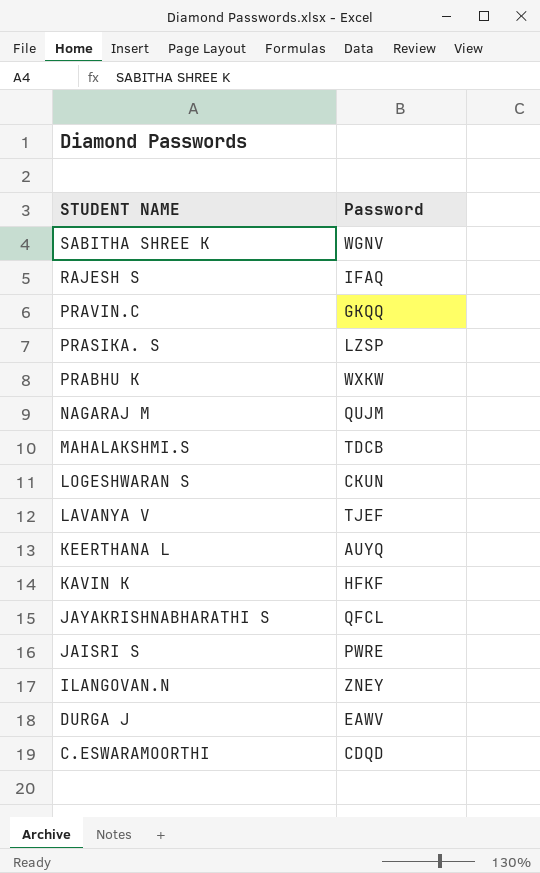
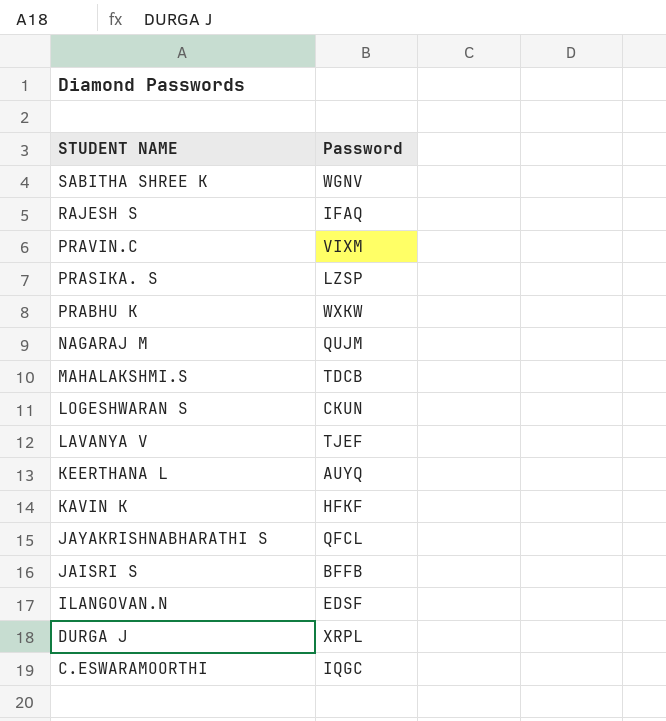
PRAVIN.C | Password: GKQQ -> VIXM
JAISRI S | Password: PWRE -> BFFB
ILANGOVAN.N | Password: ZNEY -> EDSF
DURGA J | Password: EAWV -> XRPL
C.ESWARAMOORTHI | Password: CDQD -> IQGC

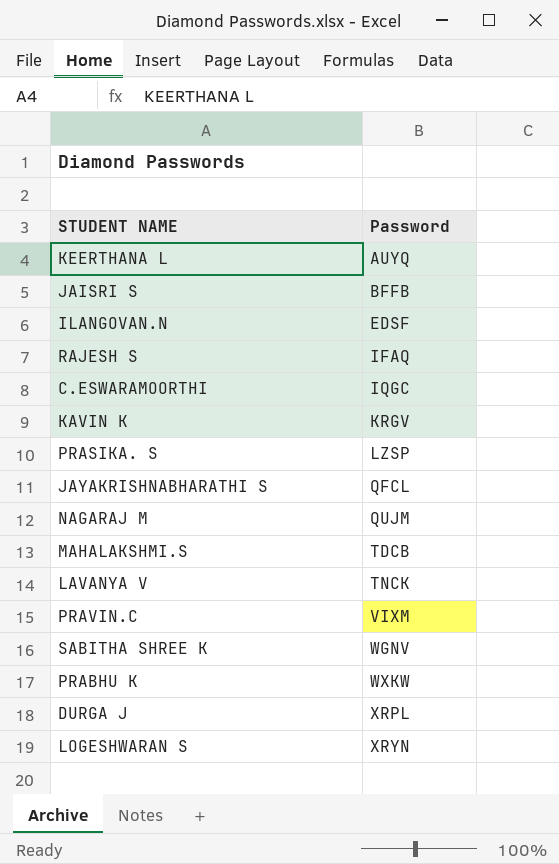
row order: STUDENT NAME descending -> Password ascending
KAVIN K | Password: HFKF -> KRGV
LAVANYA V | Password: TJEF -> TNCK
LOGESHWARAN S | Password: CKUN -> XRYN

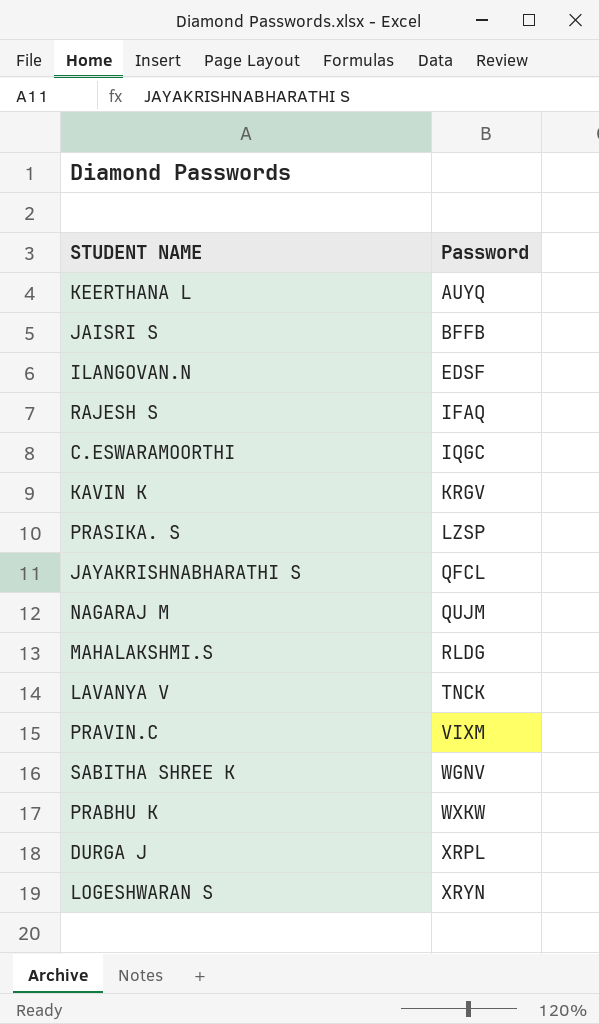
MAHALAKSHMI.S | Password: TDCB -> RLDG

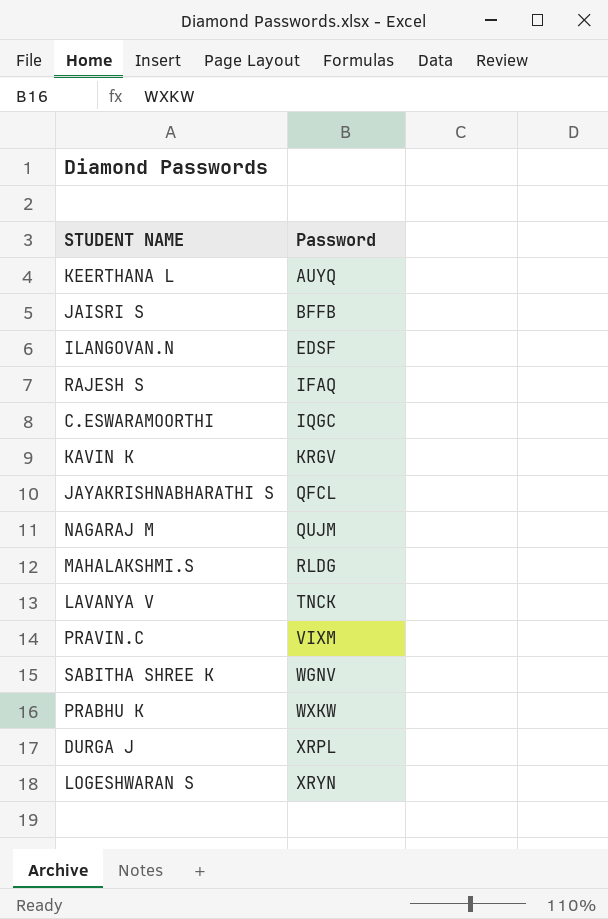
row PRASIKA. S: LZSP -> none

